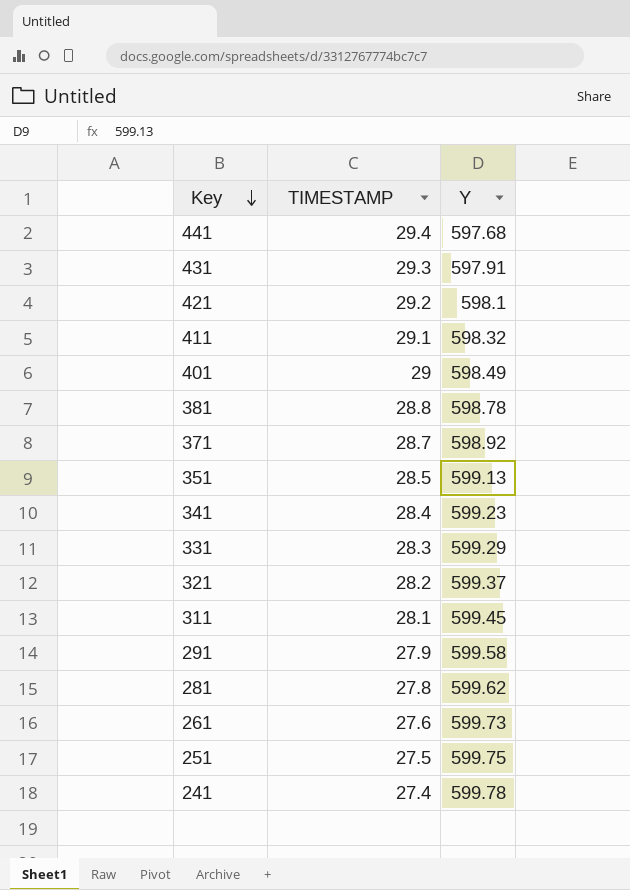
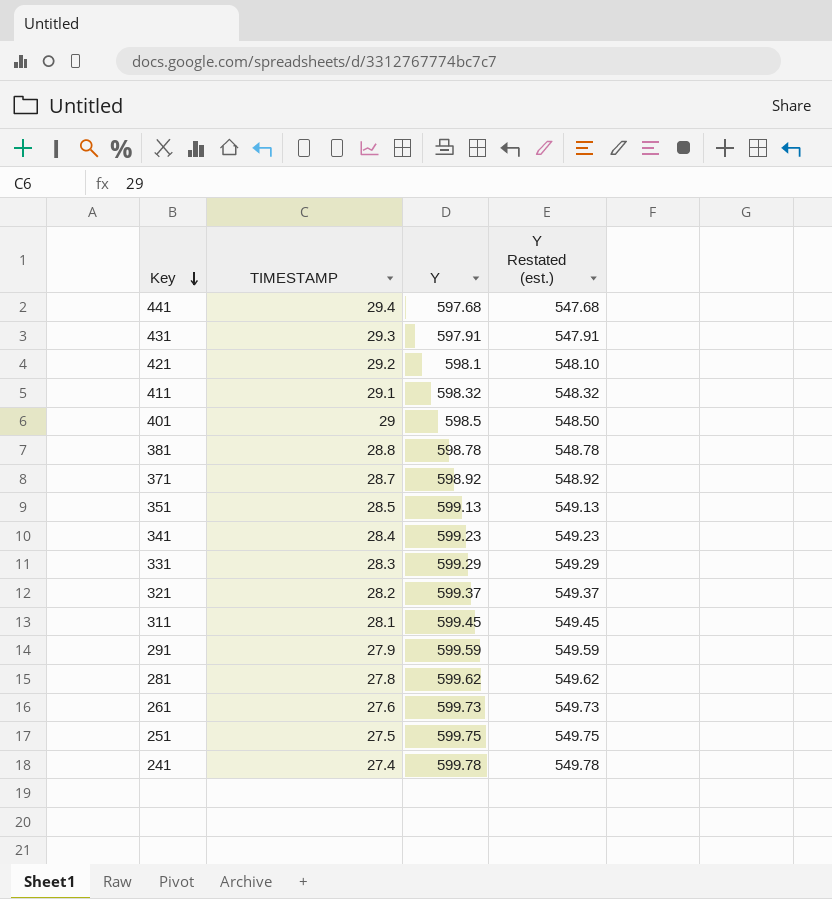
column Y Restated (est.) | formula: none -> [Y] - 50
401 | Y: 598.49 -> 598.5
291 | Y: 599.58 -> 599.59

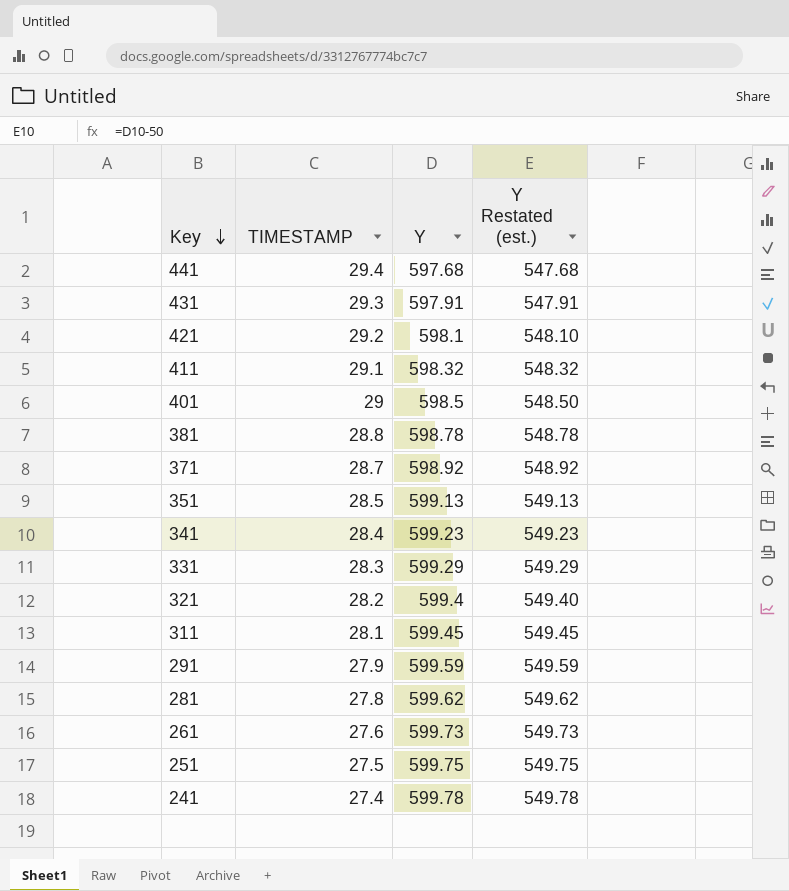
321 | Y: 599.37 -> 599.4
321 | Y Restated (est.): 549.37 -> 549.40

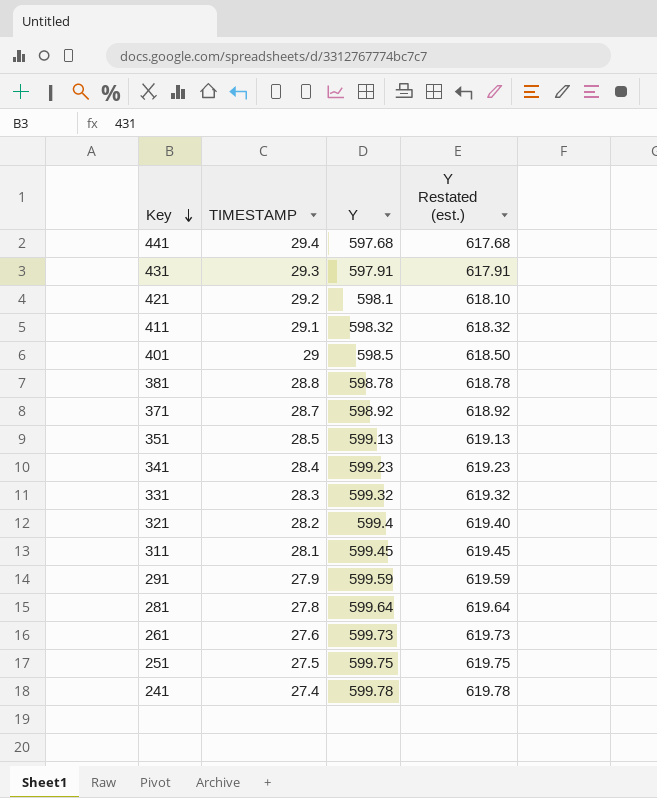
column Y Restated (est.) | formula: [Y] - 50 -> [Y] + 20
331 | Y: 599.29 -> 599.32
281 | Y: 599.62 -> 599.64

